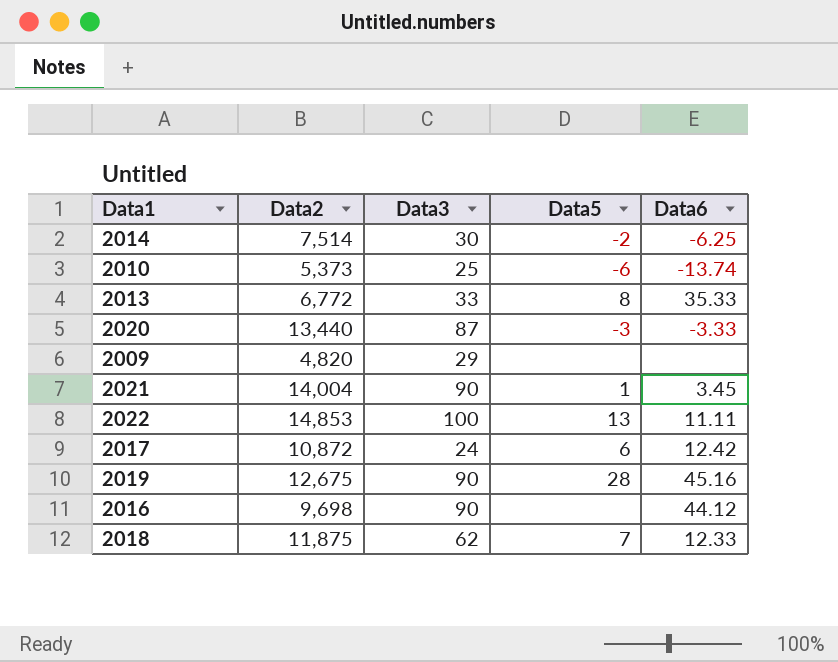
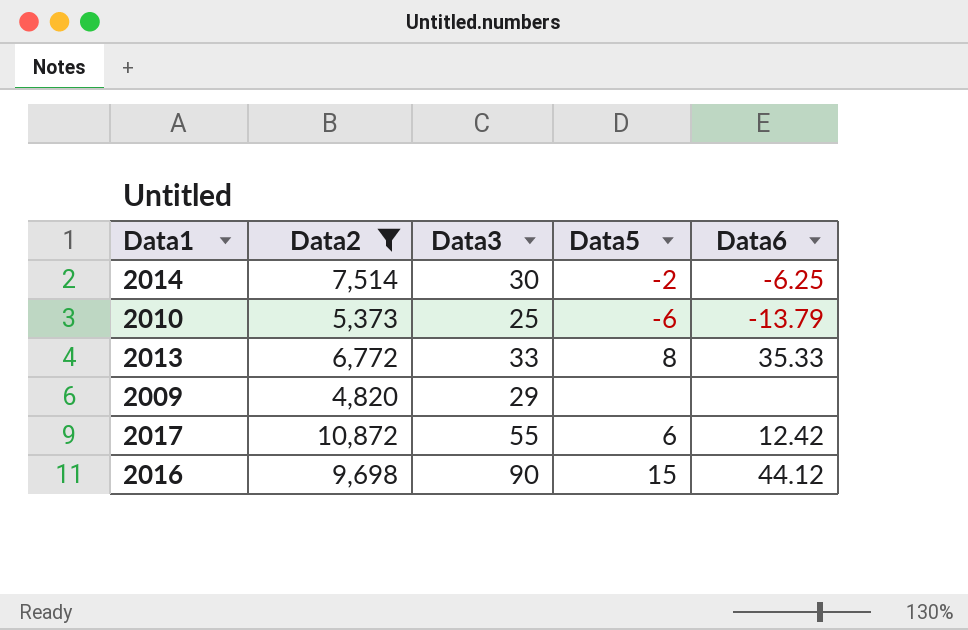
filter: none -> Data2 <= 10,872
2010 | Data6: -13.74 -> -13.79
2017 | Data3: 24 -> 55
2016 | Data5: none -> 15

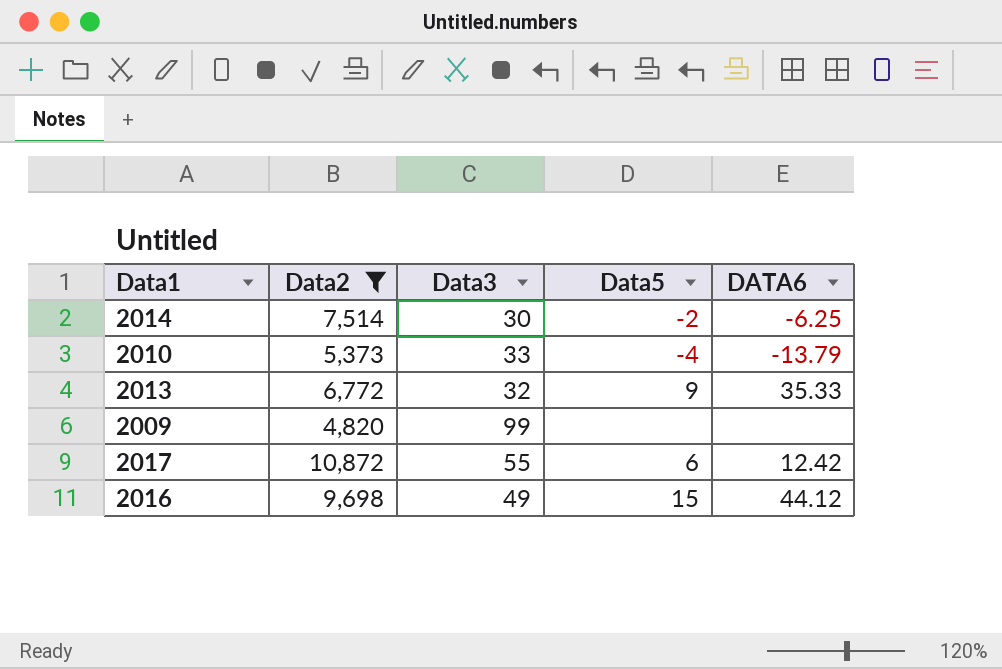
column name: Data6 -> DATA6
2010 | Data3: 25 -> 33
2010 | Data5: -6 -> -4
2013 | Data3: 33 -> 32
2013 | Data5: 8 -> 9
2009 | Data3: 29 -> 99
2016 | Data3: 90 -> 49

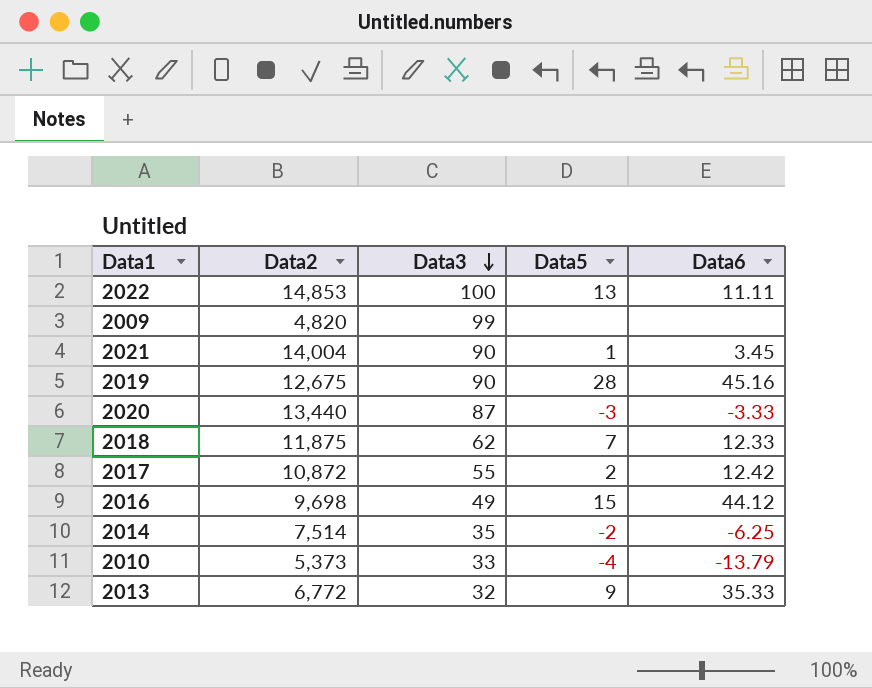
filter: Data2 <= 10,872 -> none
row order: none -> Data3 descending
column name: DATA6 -> Data6
2017 | Data5: 6 -> 2
2014 | Data3: 30 -> 35

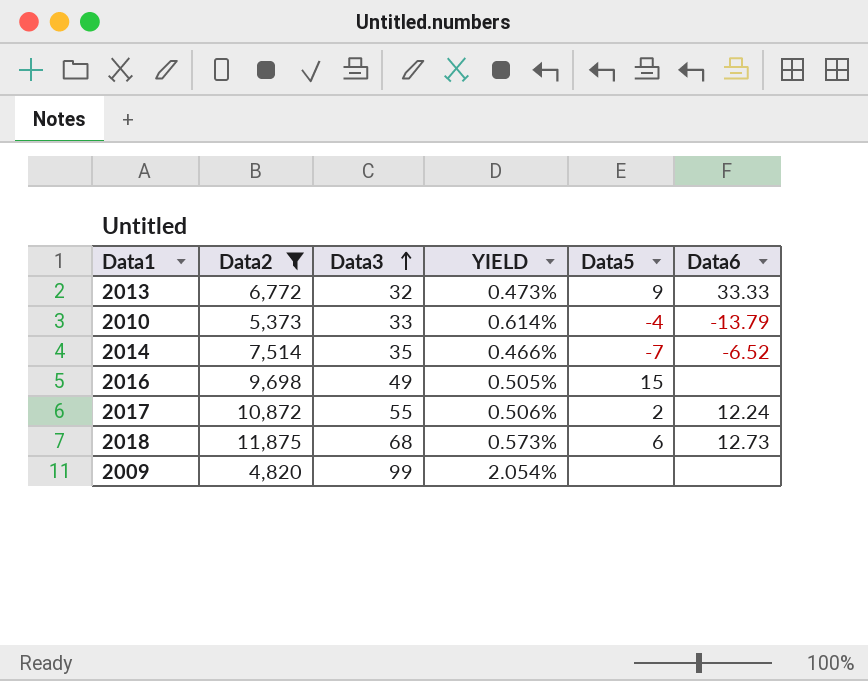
filter: none -> Data2 <= 11,875
row order: Data3 descending -> Data3 ascending
column YIELD | formula: none -> [Data3] / [Data2]
2013 | Data6: 35.33 -> 33.33
2014 | Data5: -2 -> -7
2014 | Data6: -6.25 -> -6.52
2016 | Data6: 44.12 -> none
2017 | Data6: 12.42 -> 12.24
2018 | Data3: 62 -> 68
2018 | Data5: 7 -> 6
2018 | Data6: 12.33 -> 12.73

